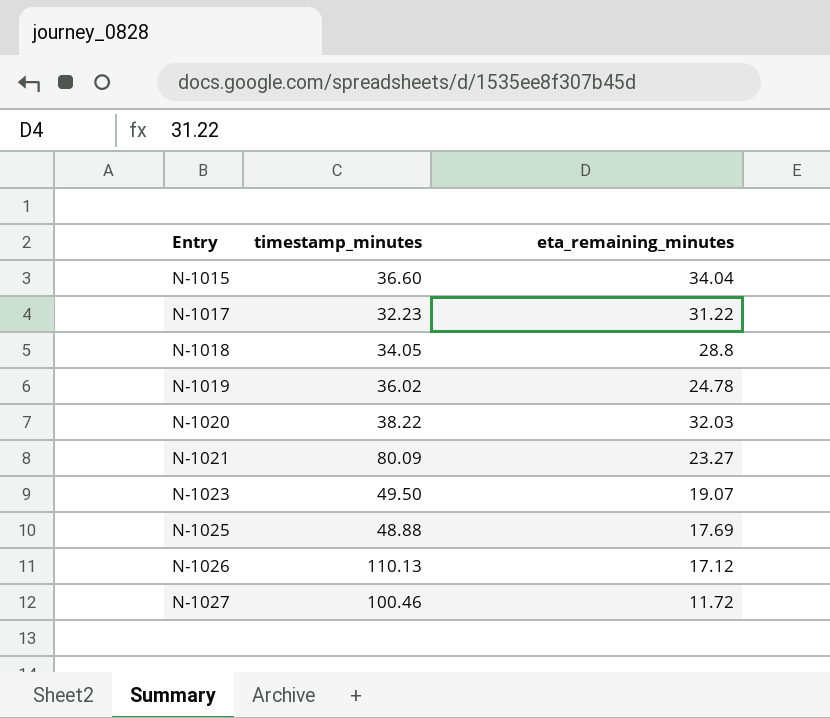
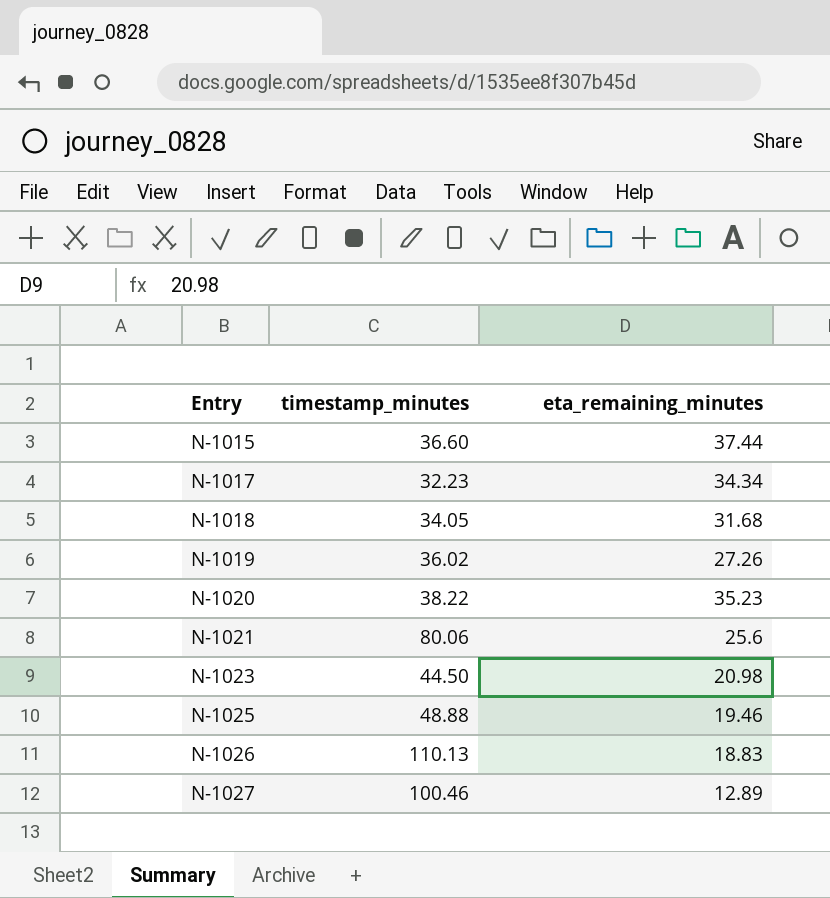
N-1015 | eta_remaining_minutes: 34.04 -> 37.44
N-1017 | eta_remaining_minutes: 31.22 -> 34.34
N-1018 | eta_remaining_minutes: 28.8 -> 31.68
N-1019 | eta_remaining_minutes: 24.78 -> 27.26
N-1020 | eta_remaining_minutes: 32.03 -> 35.23
N-1021 | timestamp_minutes: 80.09 -> 80.06
N-1021 | eta_remaining_minutes: 23.27 -> 25.6
N-1023 | timestamp_minutes: 49.50 -> 44.50
N-1023 | eta_remaining_minutes: 19.07 -> 20.98
N-1025 | eta_remaining_minutes: 17.69 -> 19.46
N-1026 | eta_remaining_minutes: 17.12 -> 18.83
N-1027 | eta_remaining_minutes: 11.72 -> 12.89

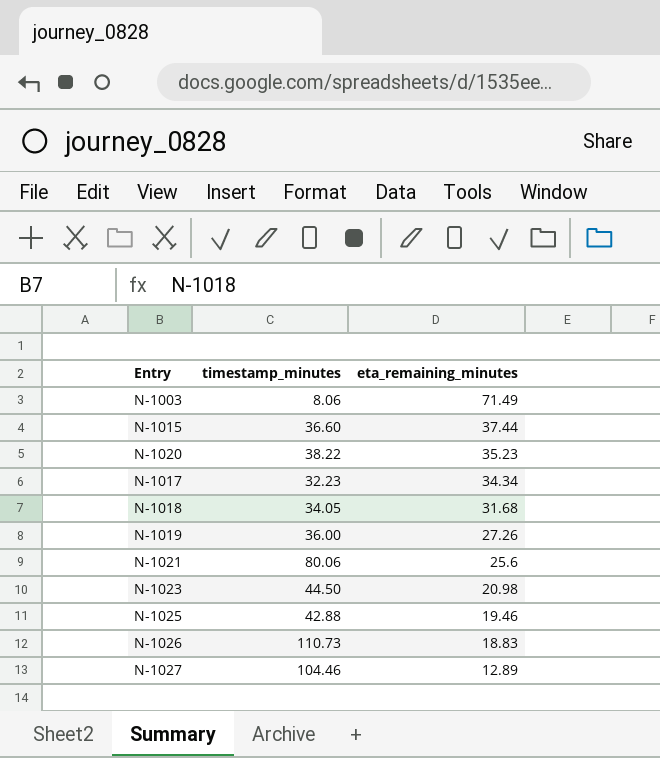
row order: Entry ascending -> eta_remaining_minutes descending
row N-1003: none -> 8.06 | 71.49
N-1019 | timestamp_minutes: 36.02 -> 36.00
N-1025 | timestamp_minutes: 48.88 -> 42.88
N-1026 | timestamp_minutes: 110.13 -> 110.73
N-1027 | timestamp_minutes: 100.46 -> 104.46

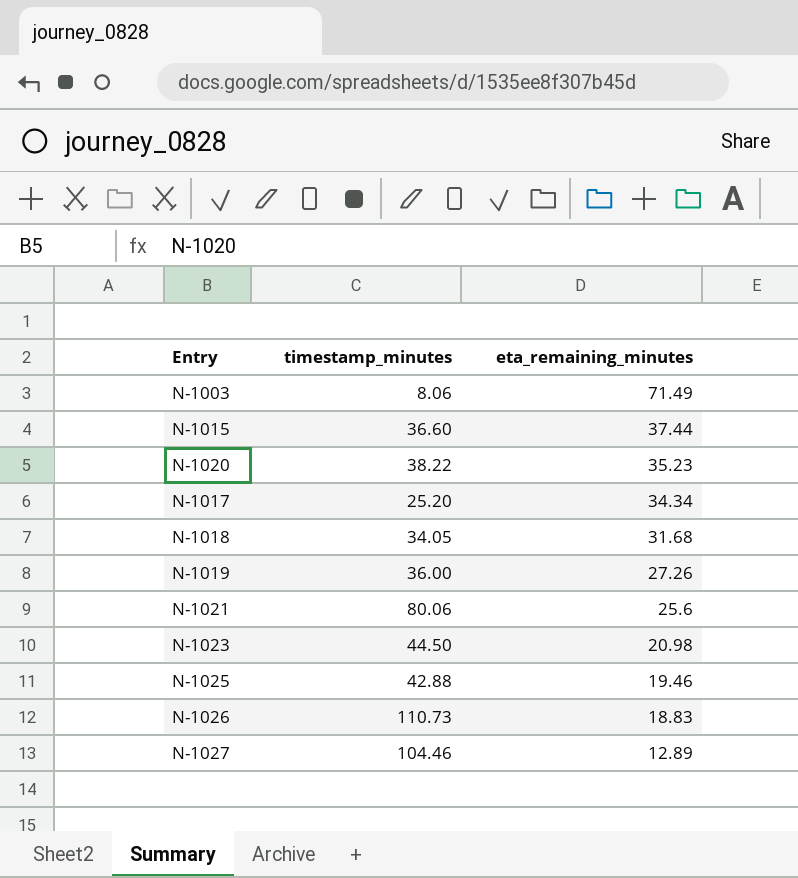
N-1017 | timestamp_minutes: 32.23 -> 25.20

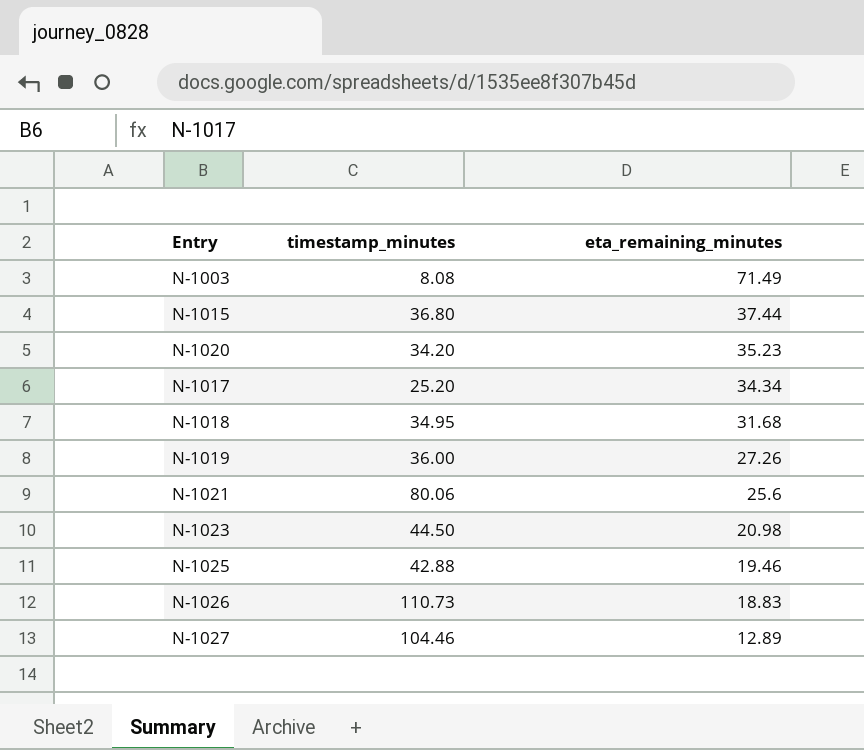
N-1003 | timestamp_minutes: 8.06 -> 8.08
N-1015 | timestamp_minutes: 36.60 -> 36.80
N-1020 | timestamp_minutes: 38.22 -> 34.20
N-1018 | timestamp_minutes: 34.05 -> 34.95

